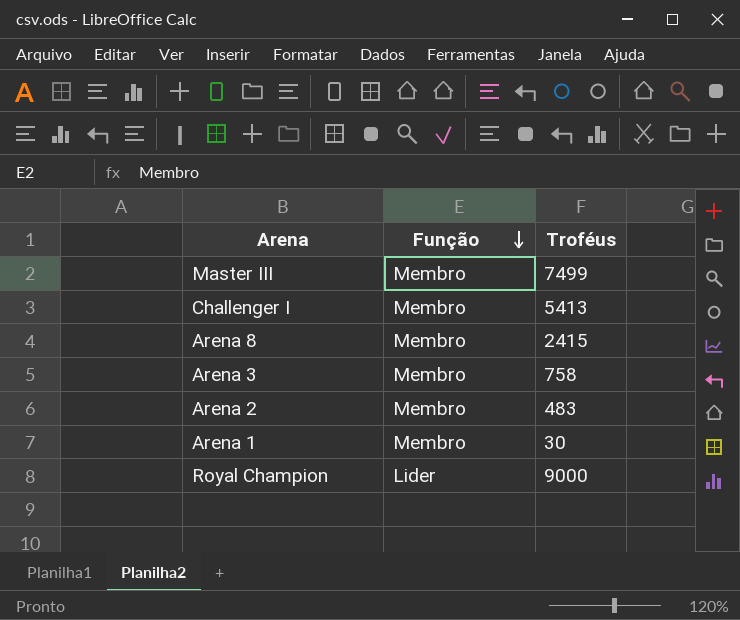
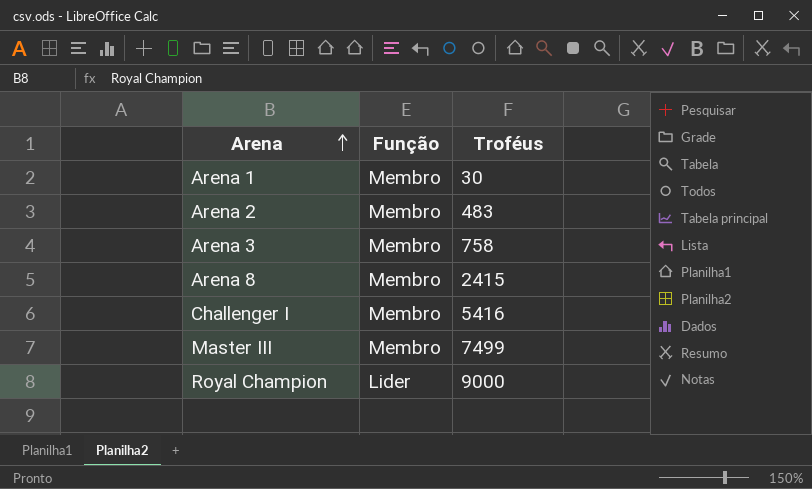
row order: Função descending -> Arena ascending
Challenger I | Troféus: 5413 -> 5416

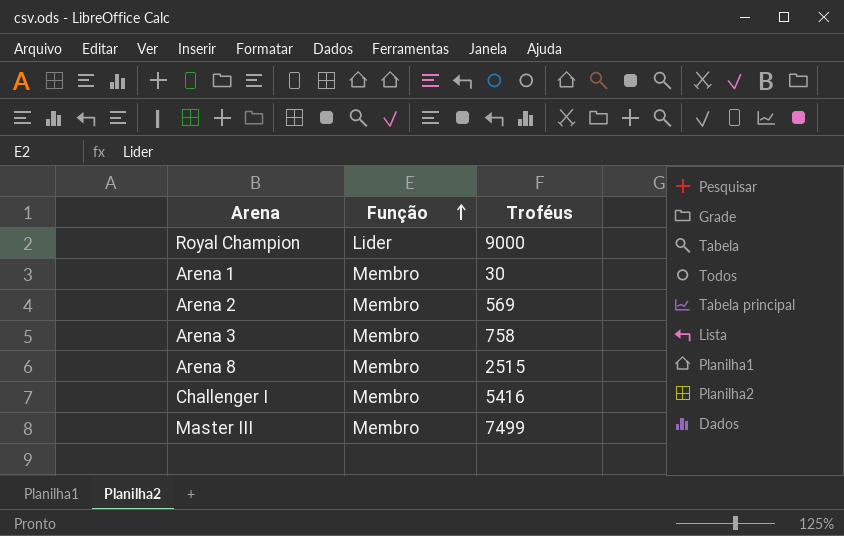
row order: Arena ascending -> Função ascending
Arena 2 | Troféus: 483 -> 569
Arena 8 | Troféus: 2415 -> 2515

